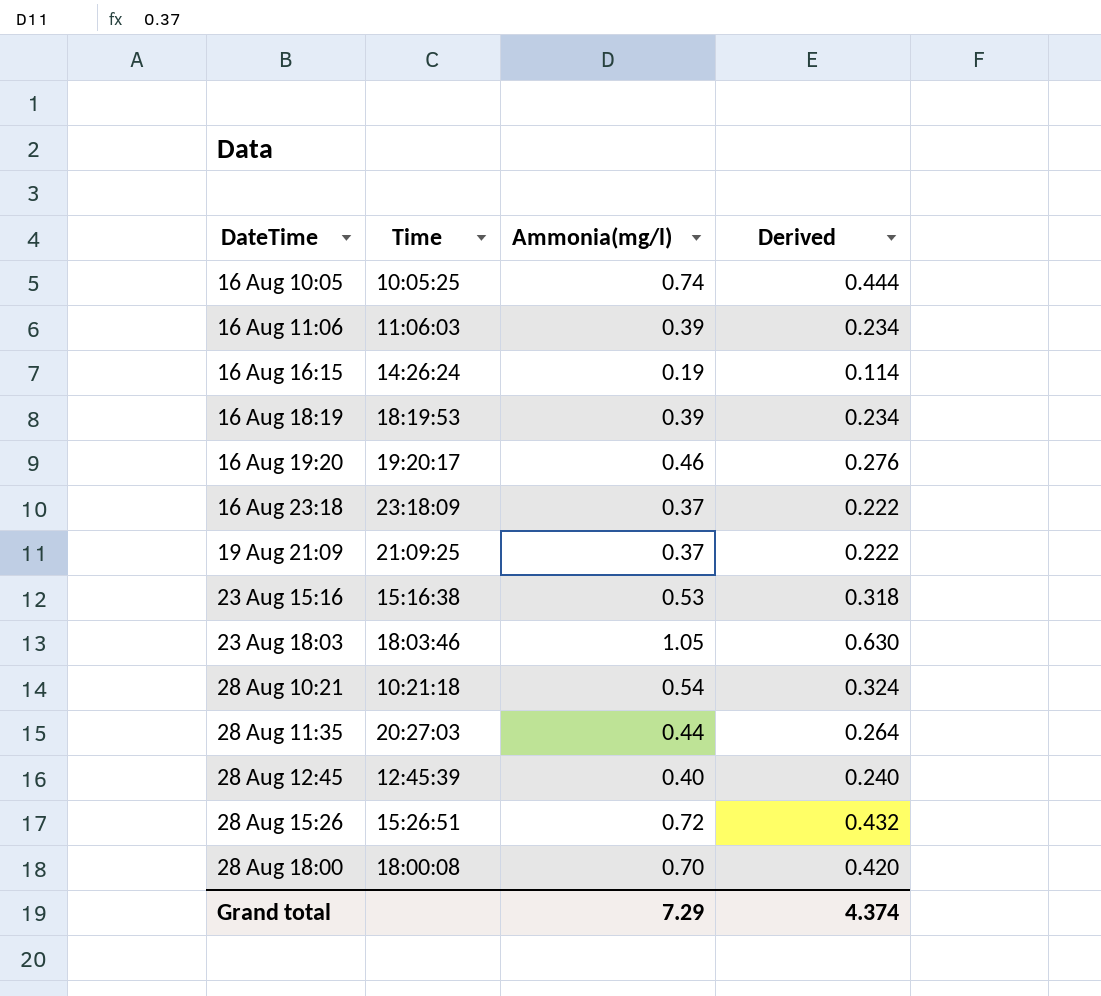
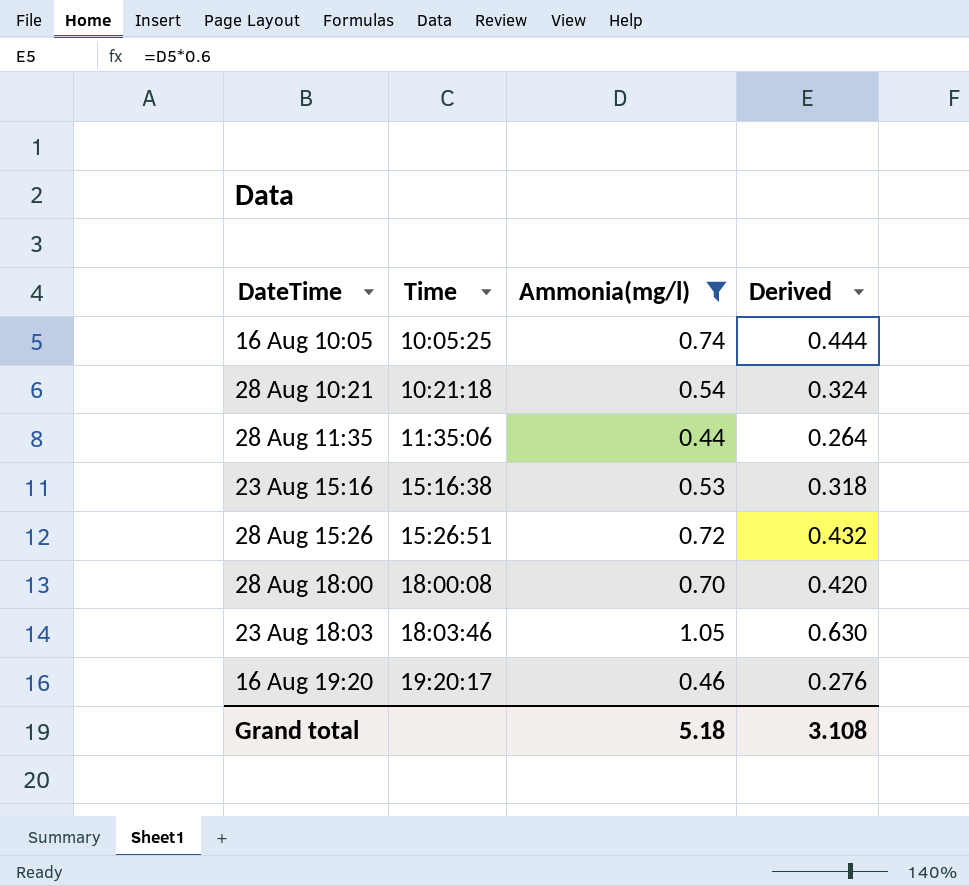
filter: none -> Ammonia(mg/l) >= 0.44
row order: DateTime ascending -> Time ascending
28 Aug 11:35 | Time: 20:27:03 -> 11:35:06
Grand total | Ammonia(mg/l): 7.29 -> 5.18
Grand total | Derived: 4.374 -> 3.108

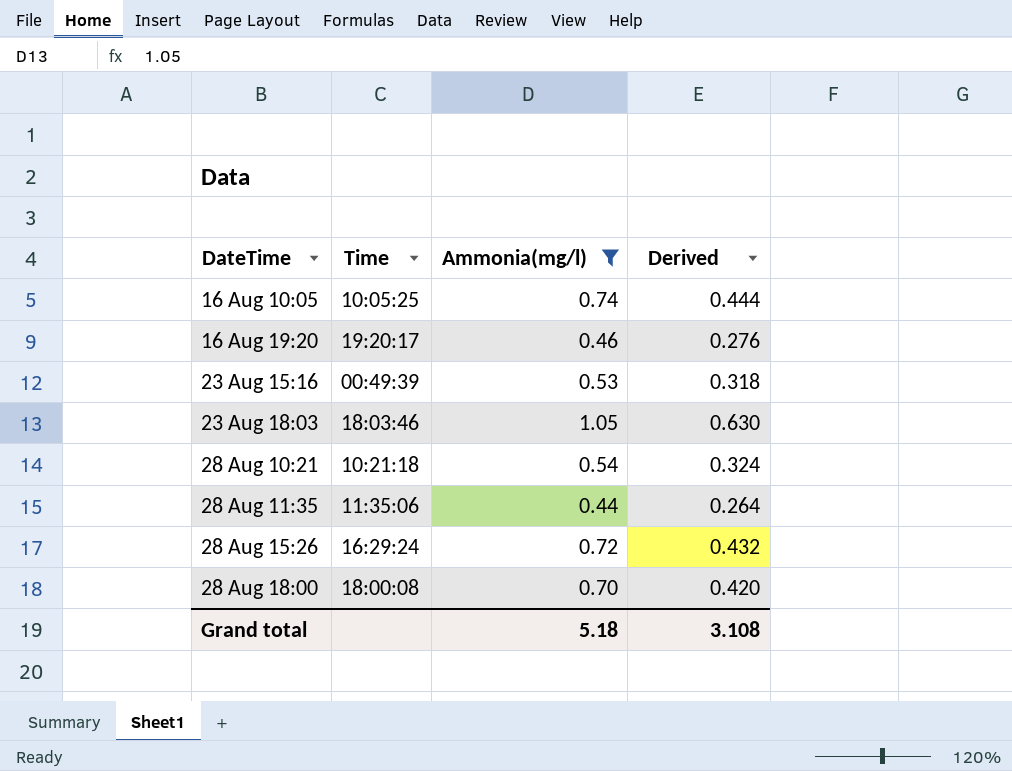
row order: Time ascending -> DateTime ascending
23 Aug 15:16 | Time: 15:16:38 -> 00:49:39
28 Aug 15:26 | Time: 15:26:51 -> 16:29:24

